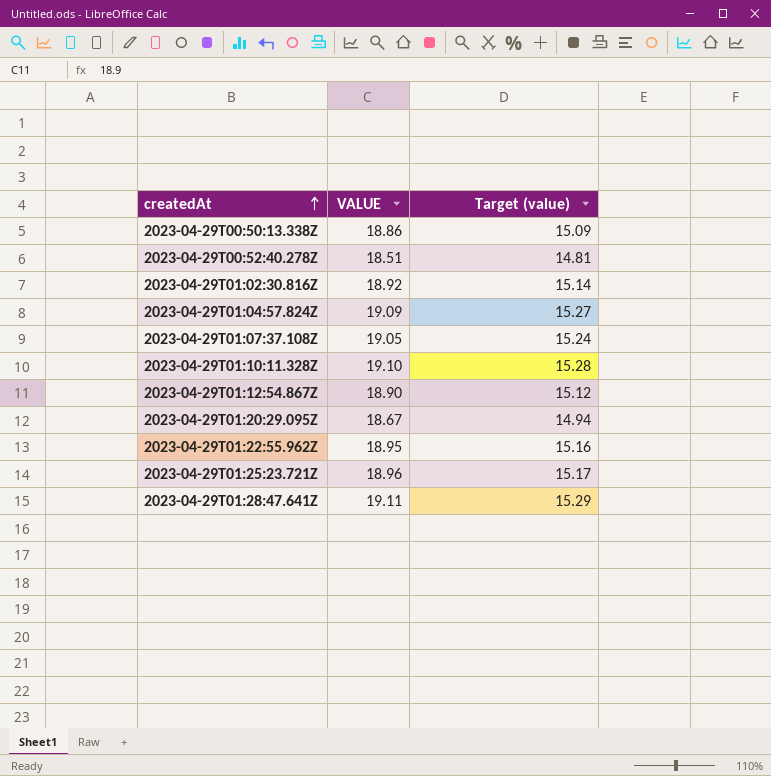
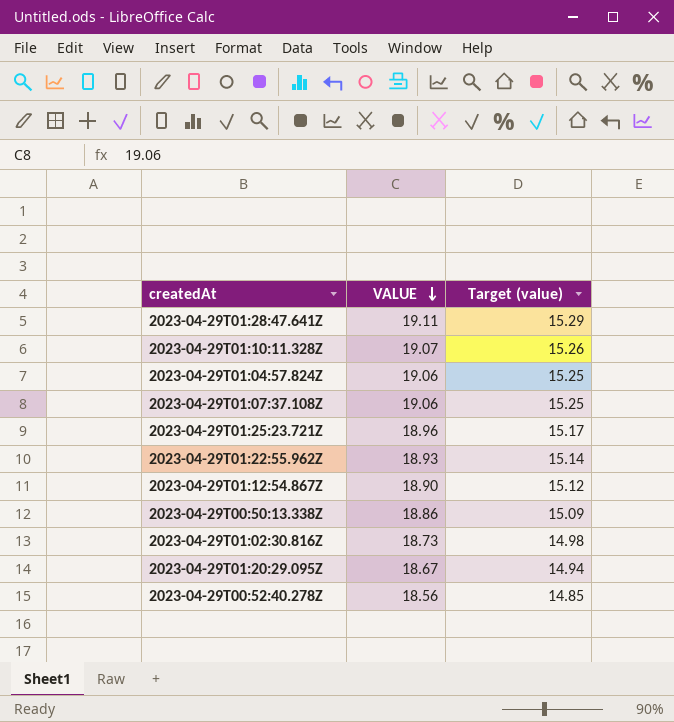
row order: createdAt ascending -> VALUE descending
2023-04-29T01:10:11.328Z | VALUE: 19.10 -> 19.07
2023-04-29T01:10:11.328Z | Target (value): 15.28 -> 15.26
2023-04-29T01:04:57.824Z | VALUE: 19.09 -> 19.06
2023-04-29T01:04:57.824Z | Target (value): 15.27 -> 15.25
2023-04-29T01:07:37.108Z | VALUE: 19.05 -> 19.06
2023-04-29T01:07:37.108Z | Target (value): 15.24 -> 15.25
2023-04-29T01:22:55.962Z | VALUE: 18.95 -> 18.93
2023-04-29T01:22:55.962Z | Target (value): 15.16 -> 15.14
2023-04-29T01:02:30.816Z | VALUE: 18.92 -> 18.73
2023-04-29T01:02:30.816Z | Target (value): 15.14 -> 14.98
2023-04-29T00:52:40.278Z | VALUE: 18.51 -> 18.56
2023-04-29T00:52:40.278Z | Target (value): 14.81 -> 14.85

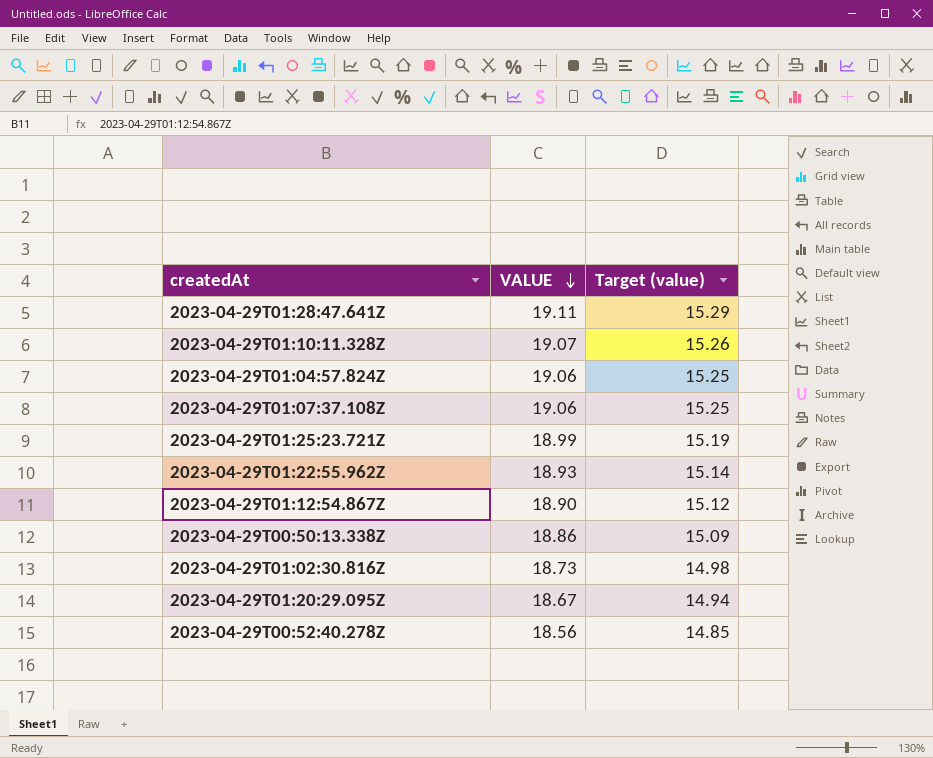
2023-04-29T01:25:23.721Z | VALUE: 18.96 -> 18.99
2023-04-29T01:25:23.721Z | Target (value): 15.17 -> 15.19

